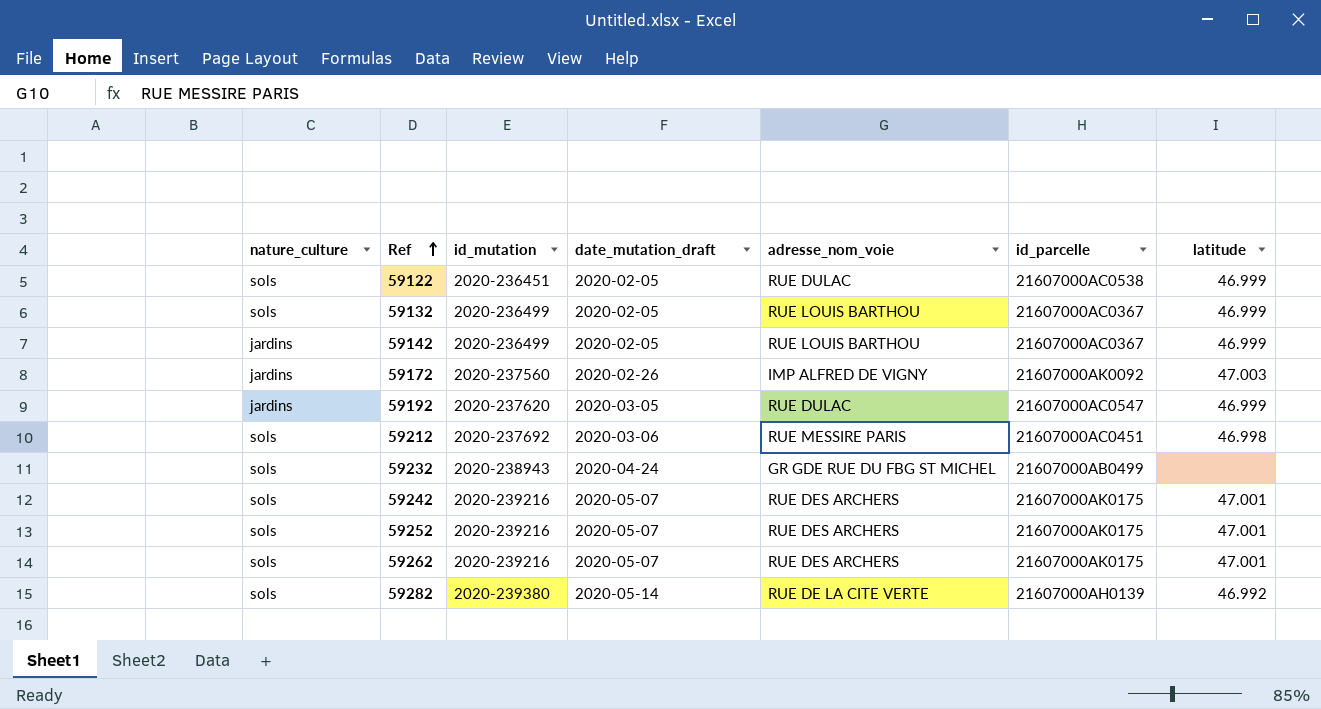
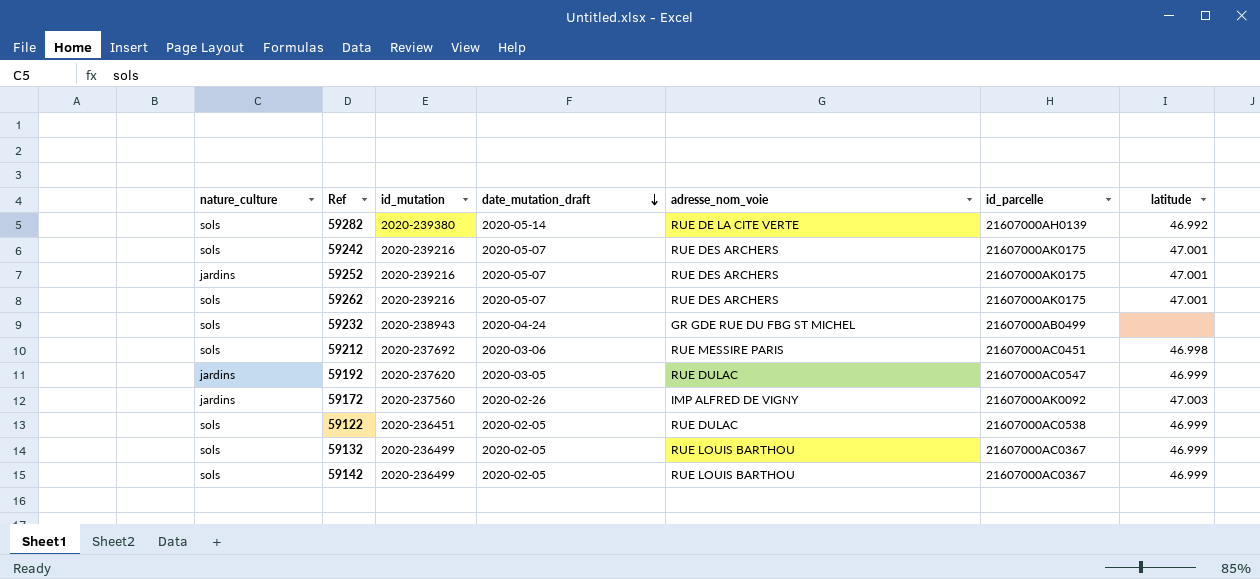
row order: Ref ascending -> date_mutation_draft descending
59252 | nature_culture: sols -> jardins
59142 | nature_culture: jardins -> sols

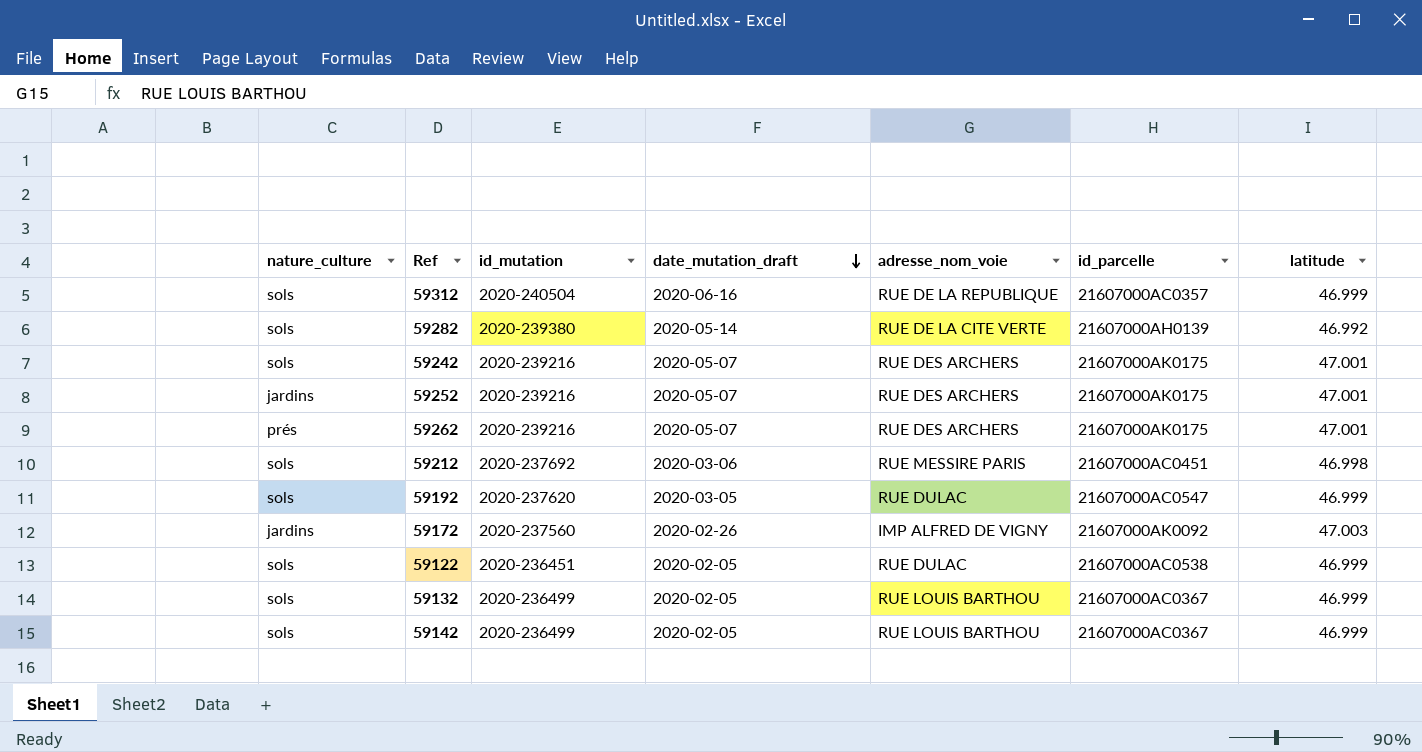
row 59232: sols | 2020-238943 | 2020-04-24 | GR GDE RUE DU FBG ST MICHEL | 21607000AB0499 | none -> none
row 59312: none -> sols | 2020-240504 | 2020-06-16 | RUE DE LA REPUBLIQUE | 21607000AC0357 | 46.999
59262 | nature_culture: sols -> prés
59192 | nature_culture: jardins -> sols

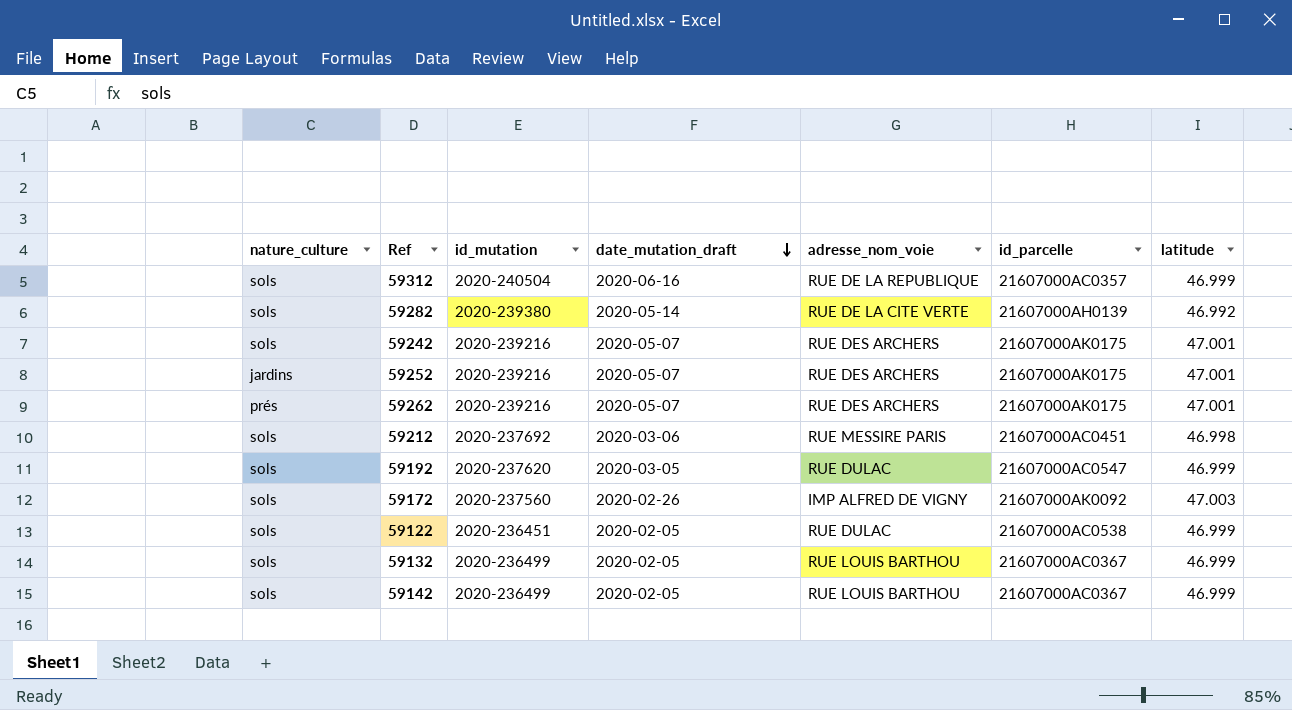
59172 | nature_culture: jardins -> sols

